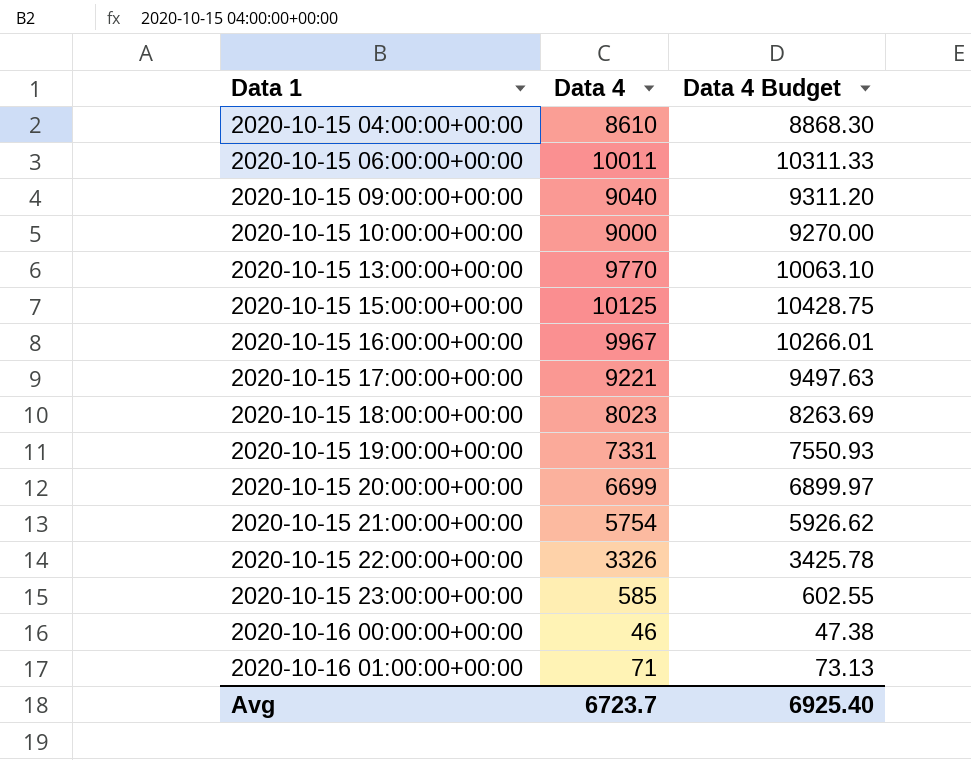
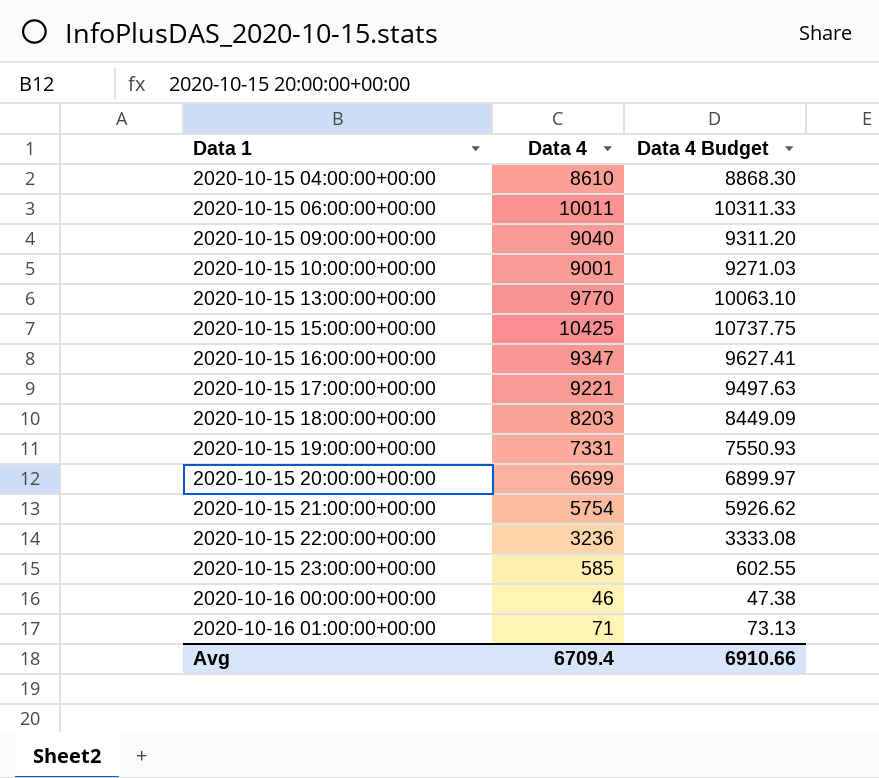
2020-10-15 10:00:00+00:00 | Data 4: 9000 -> 9001
2020-10-15 10:00:00+00:00 | Data 4 Budget: 9270.00 -> 9271.03
2020-10-15 15:00:00+00:00 | Data 4: 10125 -> 10425
2020-10-15 15:00:00+00:00 | Data 4 Budget: 10428.75 -> 10737.75
2020-10-15 16:00:00+00:00 | Data 4: 9967 -> 9347
2020-10-15 16:00:00+00:00 | Data 4 Budget: 10266.01 -> 9627.41
2020-10-15 18:00:00+00:00 | Data 4: 8023 -> 8203
2020-10-15 18:00:00+00:00 | Data 4 Budget: 8263.69 -> 8449.09
2020-10-15 22:00:00+00:00 | Data 4: 3326 -> 3236
2020-10-15 22:00:00+00:00 | Data 4 Budget: 3425.78 -> 3333.08
Avg | Data 4: 6723.7 -> 6709.4
Avg | Data 4 Budget: 6925.40 -> 6910.66

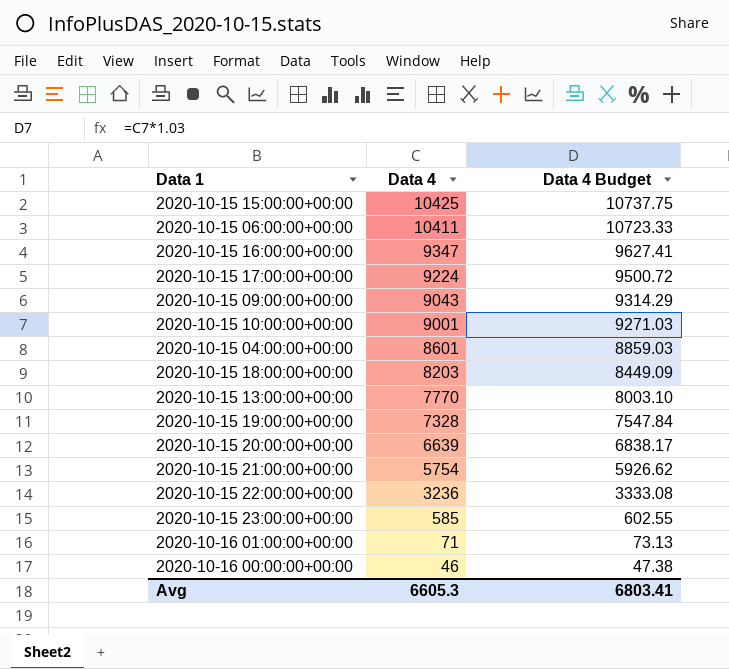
row order: Data 1 ascending -> Data 4 descending
2020-10-15 06:00:00+00:00 | Data 4: 10011 -> 10411
2020-10-15 06:00:00+00:00 | Data 4 Budget: 10311.33 -> 10723.33
2020-10-15 17:00:00+00:00 | Data 4: 9221 -> 9224
2020-10-15 17:00:00+00:00 | Data 4 Budget: 9497.63 -> 9500.72
2020-10-15 09:00:00+00:00 | Data 4: 9040 -> 9043
2020-10-15 09:00:00+00:00 | Data 4 Budget: 9311.20 -> 9314.29
2020-10-15 04:00:00+00:00 | Data 4: 8610 -> 8601
2020-10-15 04:00:00+00:00 | Data 4 Budget: 8868.30 -> 8859.03
2020-10-15 13:00:00+00:00 | Data 4: 9770 -> 7770
2020-10-15 13:00:00+00:00 | Data 4 Budget: 10063.10 -> 8003.10
2020-10-15 19:00:00+00:00 | Data 4: 7331 -> 7328
2020-10-15 19:00:00+00:00 | Data 4 Budget: 7550.93 -> 7547.84
2020-10-15 20:00:00+00:00 | Data 4: 6699 -> 6639
2020-10-15 20:00:00+00:00 | Data 4 Budget: 6899.97 -> 6838.17
Avg | Data 4: 6709.4 -> 6605.3
Avg | Data 4 Budget: 6910.66 -> 6803.41

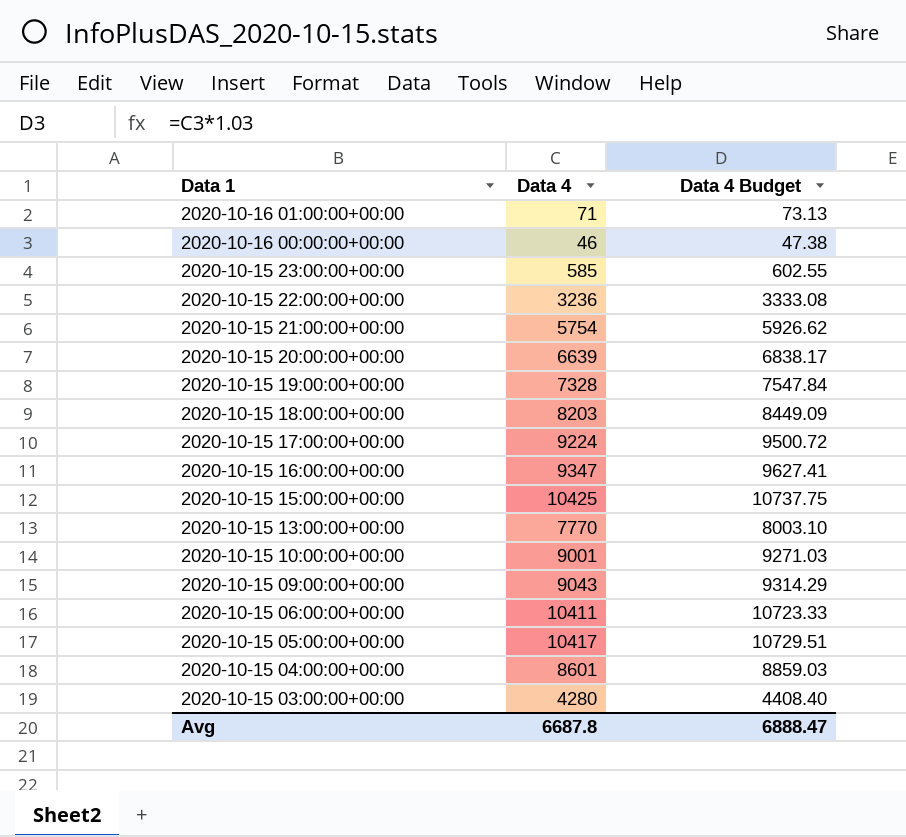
row order: Data 4 descending -> Data 1 descending
row 2020-10-15 05:00:00+00:00: none -> 10417 | 10729.51
row 2020-10-15 03:00:00+00:00: none -> 4280 | 4408.40
Avg | Data 4: 6605.3 -> 6687.8
Avg | Data 4 Budget: 6803.41 -> 6888.47

